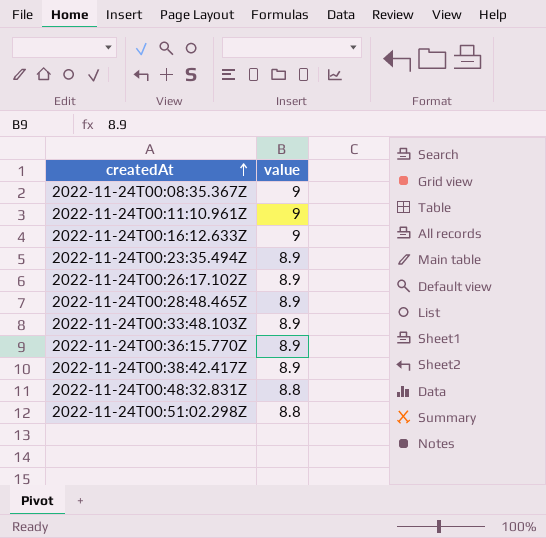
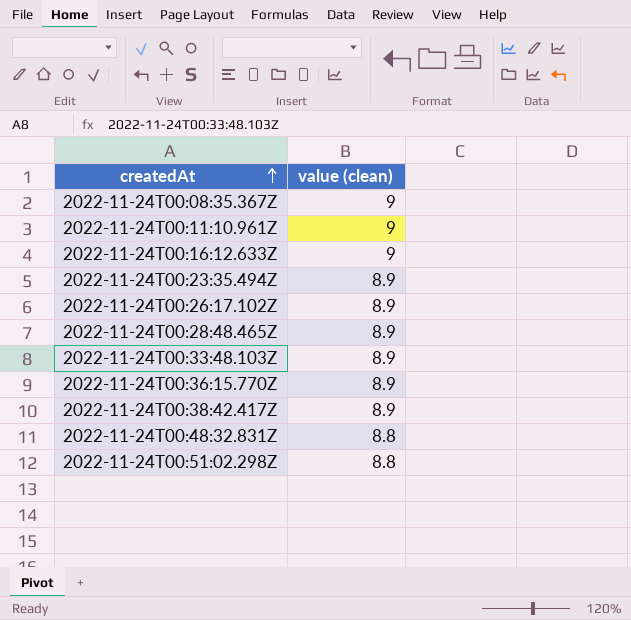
column name: value -> value (clean)

